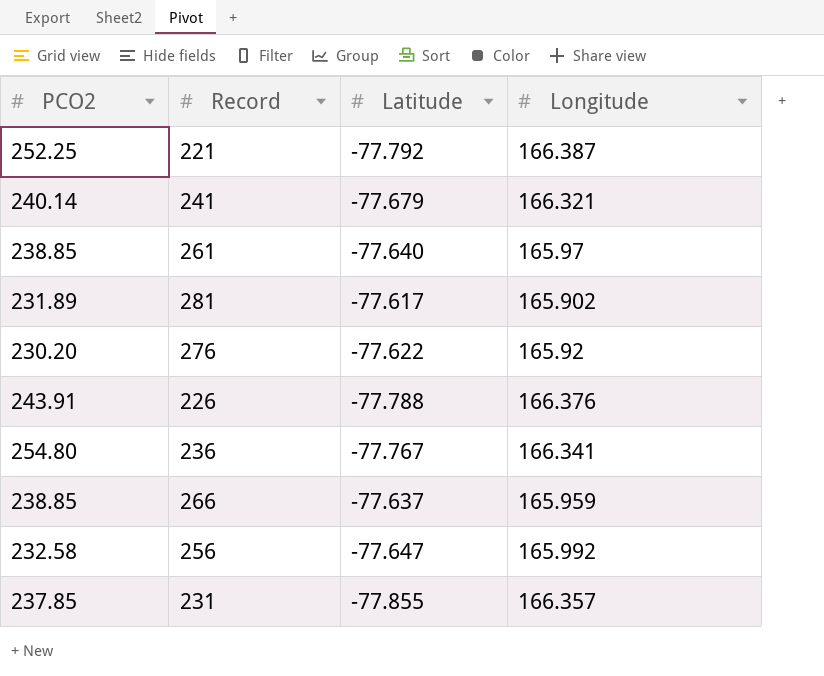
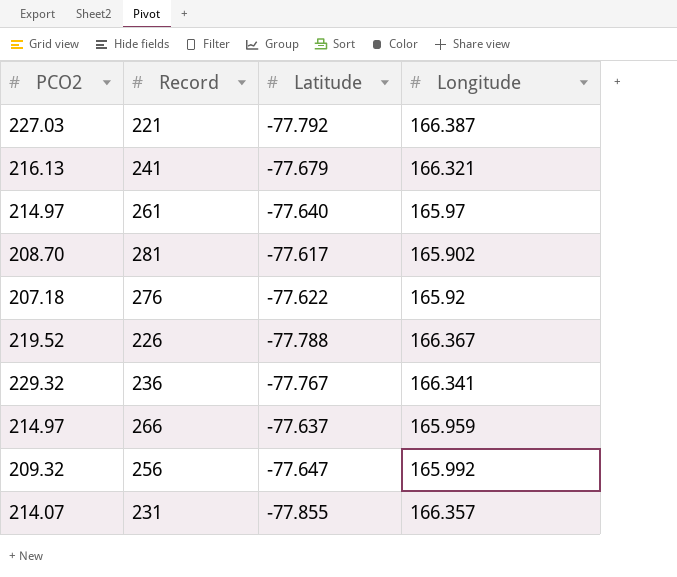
221 | PCO2: 252.25 -> 227.03
241 | PCO2: 240.14 -> 216.13
261 | PCO2: 238.85 -> 214.97
281 | PCO2: 231.89 -> 208.70
276 | PCO2: 230.20 -> 207.18
226 | PCO2: 243.91 -> 219.52
226 | Longitude: 166.376 -> 166.367
236 | PCO2: 254.80 -> 229.32
266 | PCO2: 238.85 -> 214.97
256 | PCO2: 232.58 -> 209.32
231 | PCO2: 237.85 -> 214.07

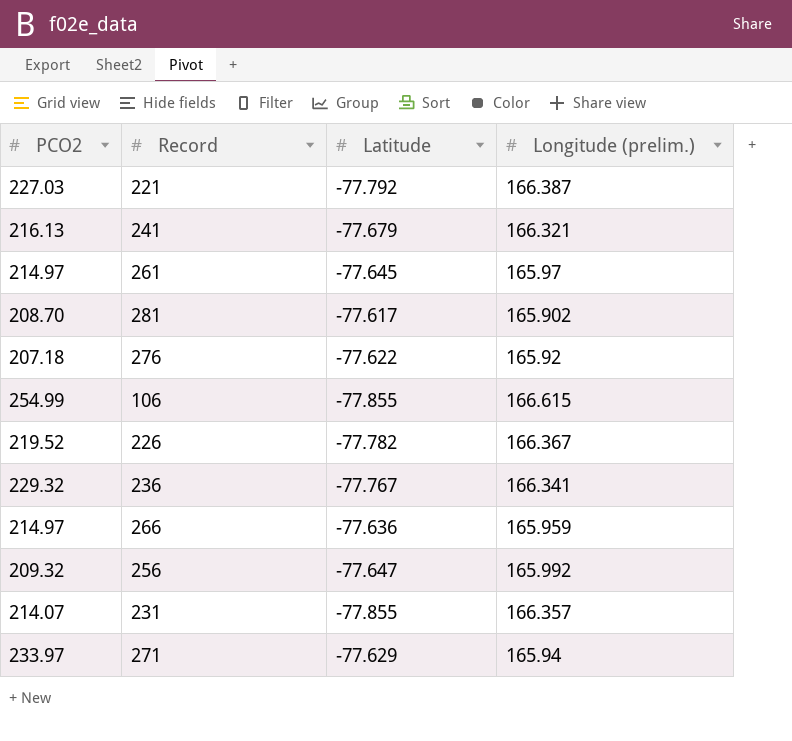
column name: Longitude -> Longitude (prelim.)
261 | Latitude: -77.640 -> -77.645
row 106: none -> 254.99 | -77.855 | 166.615
226 | Latitude: -77.788 -> -77.782
266 | Latitude: -77.637 -> -77.636
row 271: none -> 233.97 | -77.629 | 165.94

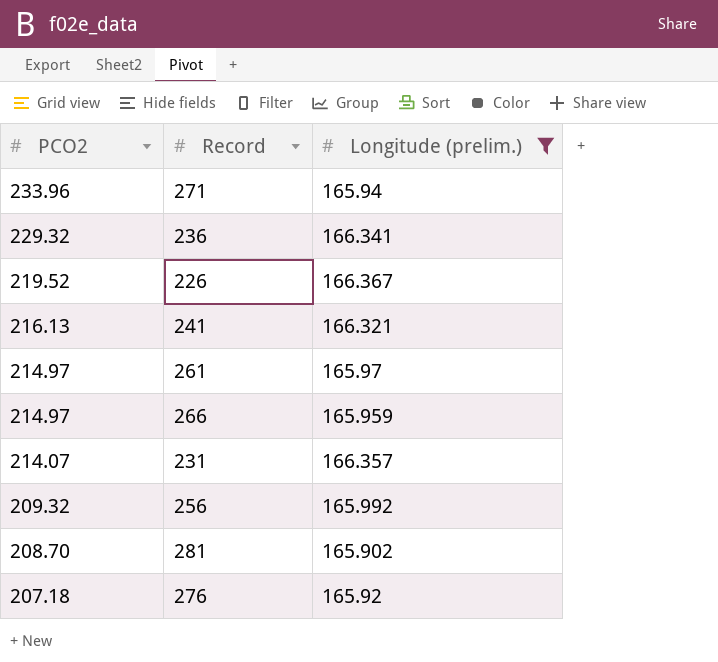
filter: none -> Longitude (prelim.) <= 166.367
row order: none -> PCO2 descending
column Latitude | position: 3 -> none
271 | PCO2: 233.97 -> 233.96

